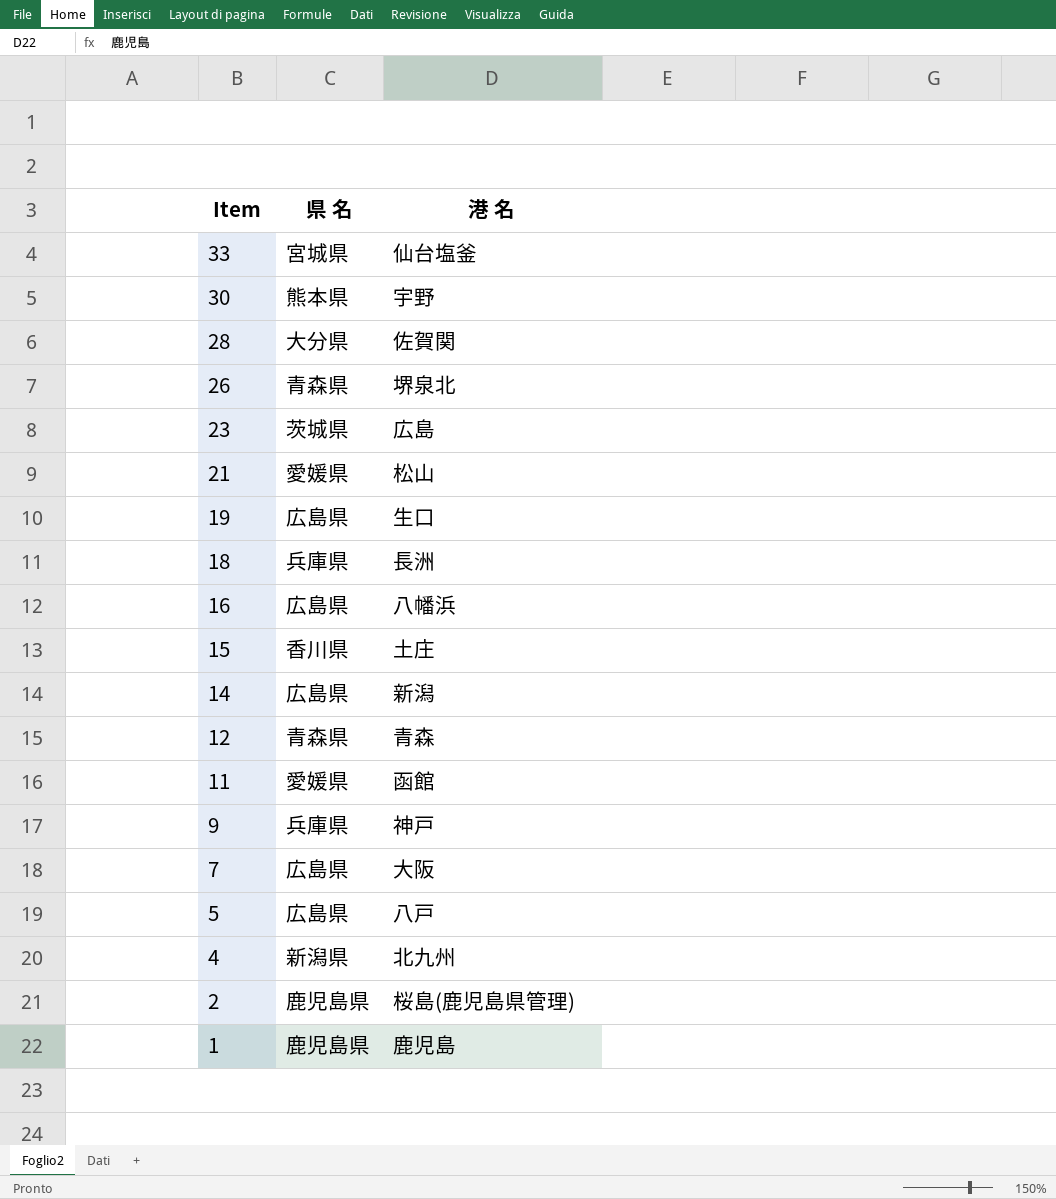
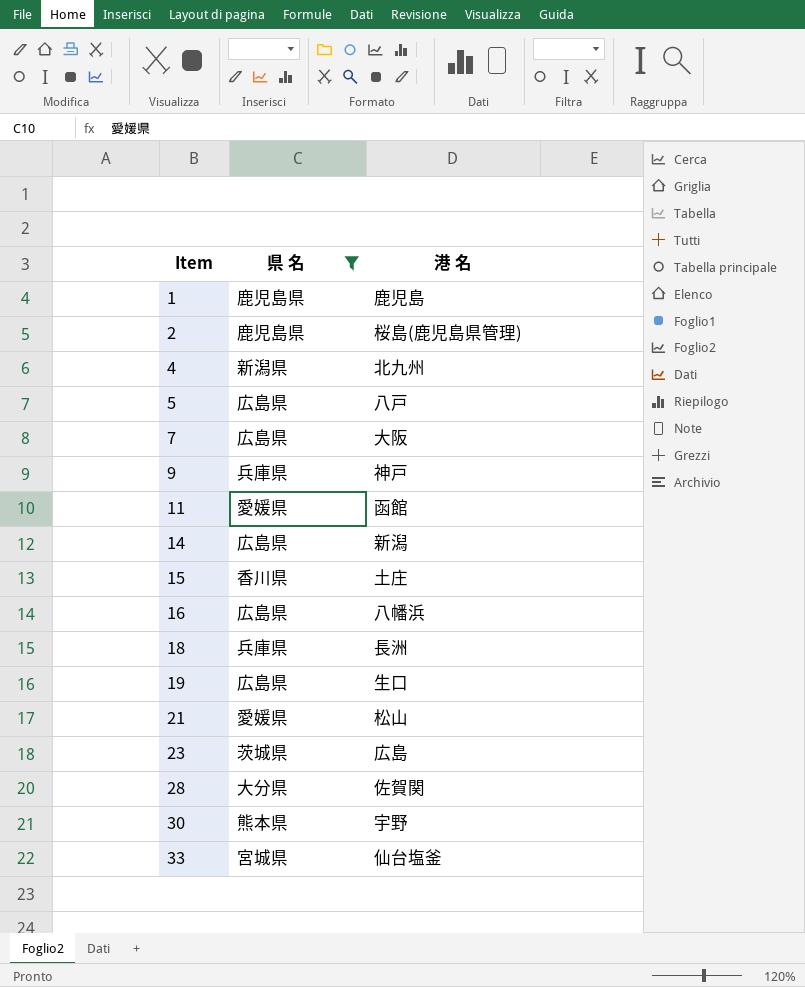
filter: none -> 県 名 != 青森県
row order: Item descending -> Item ascending

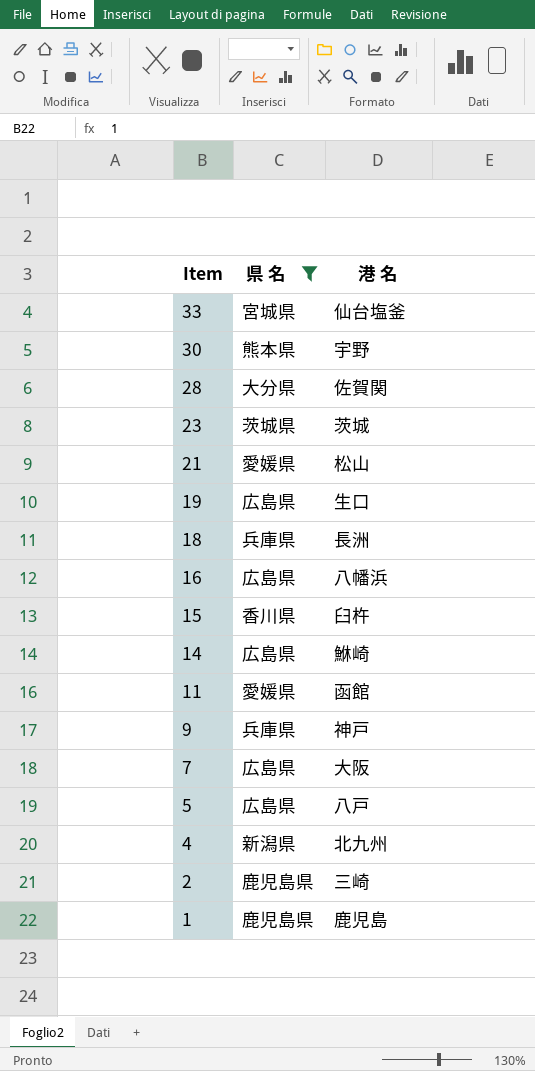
row order: Item ascending -> Item descending
23 | 港 名: 広島 -> 茨城
15 | 港 名: 土庄 -> 臼杵
14 | 港 名: 新潟 -> 鮴崎
2 | 港 名: 桜島(鹿児島県管理) -> 三崎

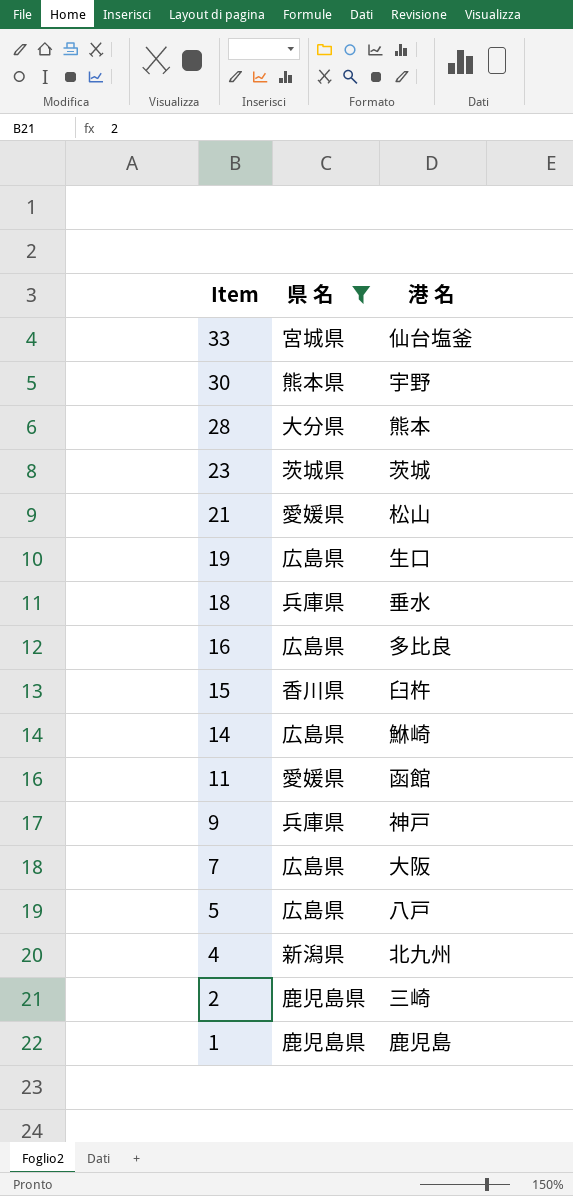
28 | 港 名: 佐賀関 -> 熊本
18 | 港 名: 長洲 -> 垂水
16 | 港 名: 八幡浜 -> 多比良

